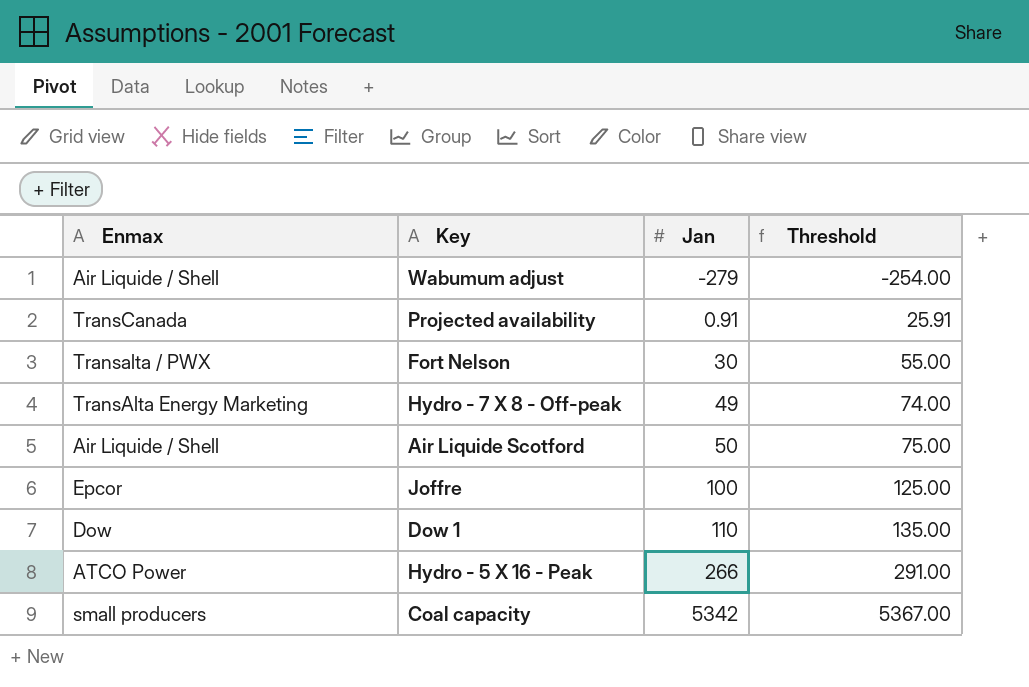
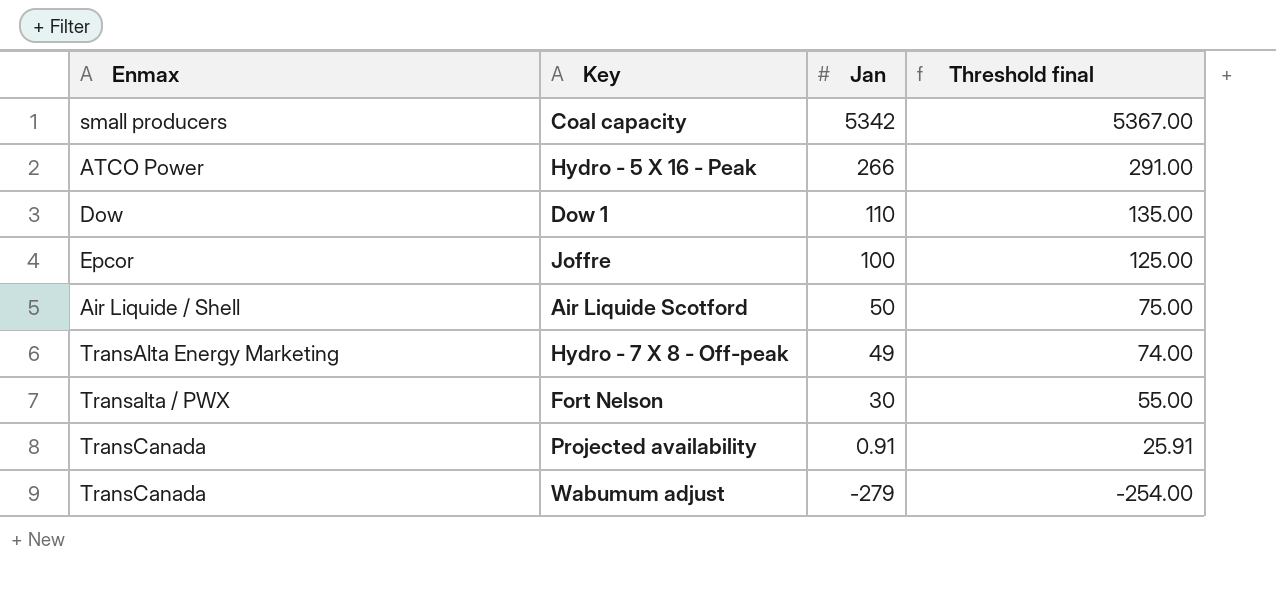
row order: Jan ascending -> Jan descending
column name: Threshold -> Threshold final
Wabumum adjust | Enmax: Air Liquide / Shell -> TransCanada

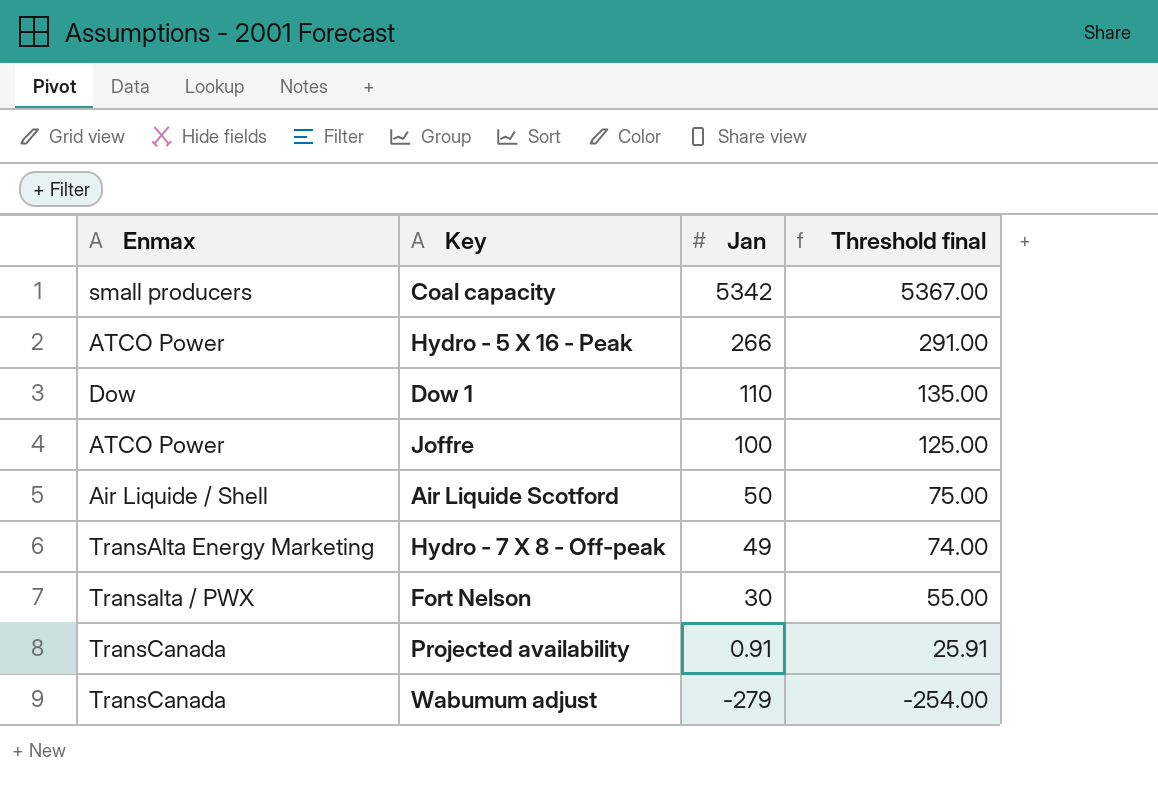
Joffre | Enmax: Epcor -> ATCO Power

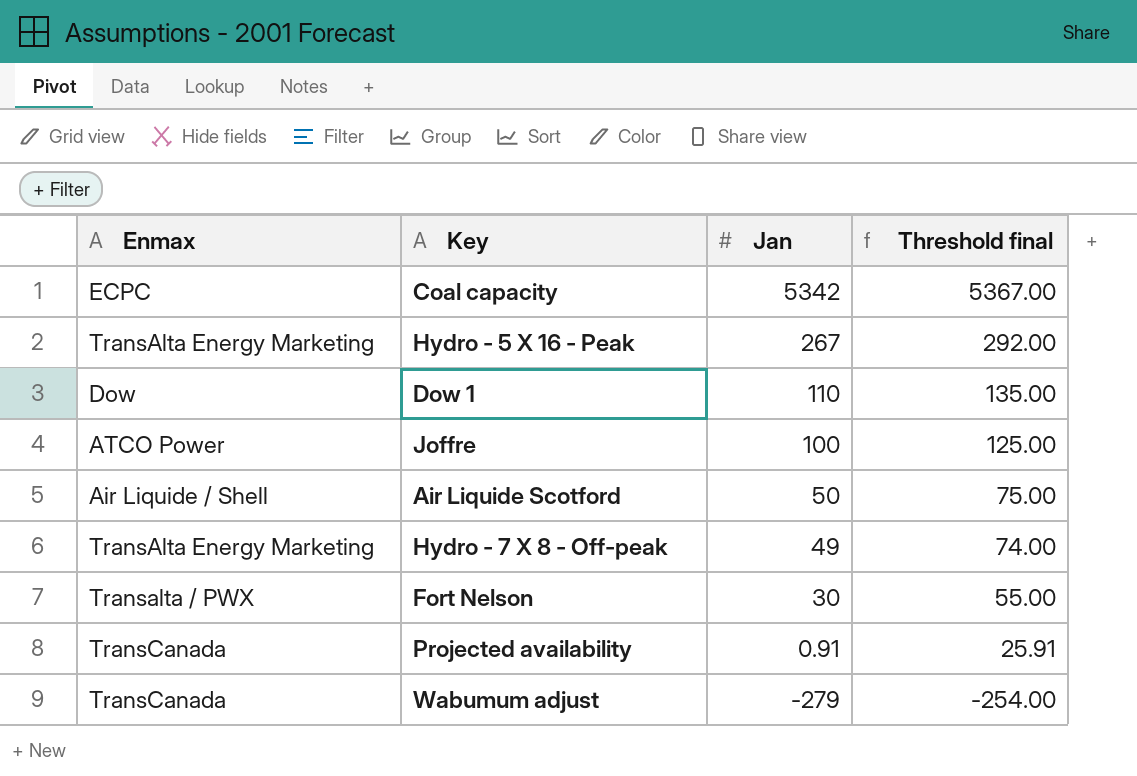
Coal capacity | Enmax: small producers -> ECPC
Hydro - 5 X 16 - Peak | Enmax: ATCO Power -> TransAlta Energy Marketing
Hydro - 5 X 16 - Peak | Jan: 266 -> 267
Hydro - 5 X 16 - Peak | Threshold final: 291.00 -> 292.00

